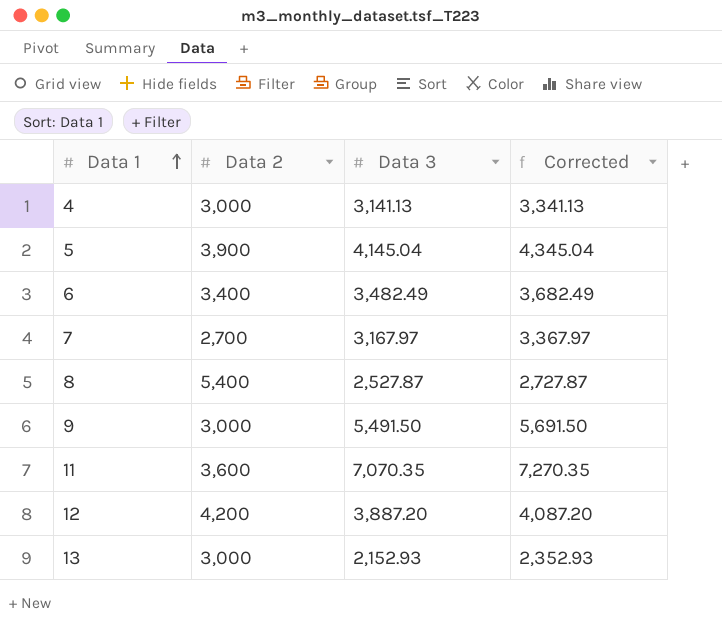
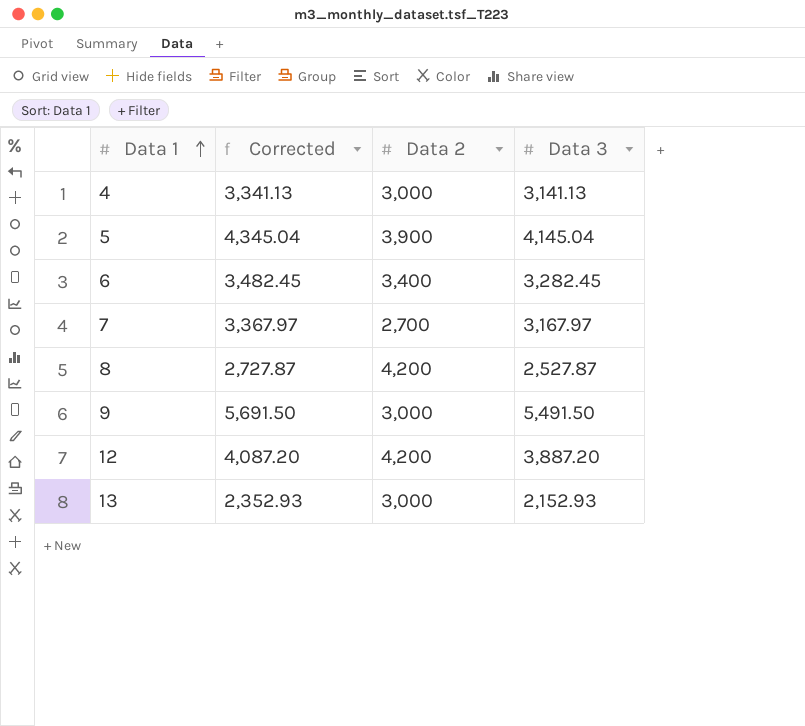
column Corrected | position: 4 -> 2
row 11: 3,600 | 7,070.35 | 7,270.35 -> none
6 | Corrected: 3,682.49 -> 3,482.45
6 | Data 3: 3,482.49 -> 3,282.45
8 | Data 2: 5,400 -> 4,200

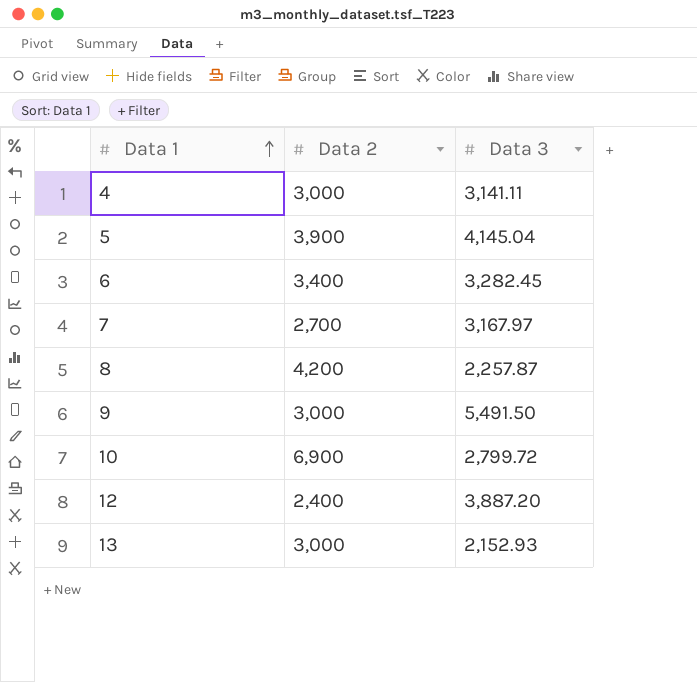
column Corrected | formula: [Data 3] + 200 -> none
4 | Data 3: 3,141.13 -> 3,141.11
8 | Data 3: 2,527.87 -> 2,257.87
row 10: none -> 6,900 | 2,799.72
12 | Data 2: 4,200 -> 2,400

